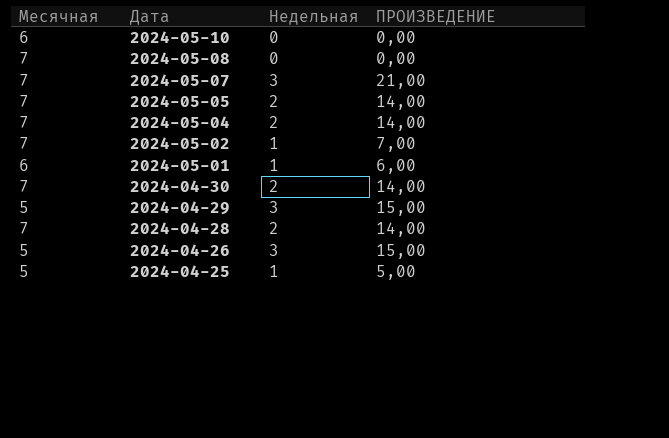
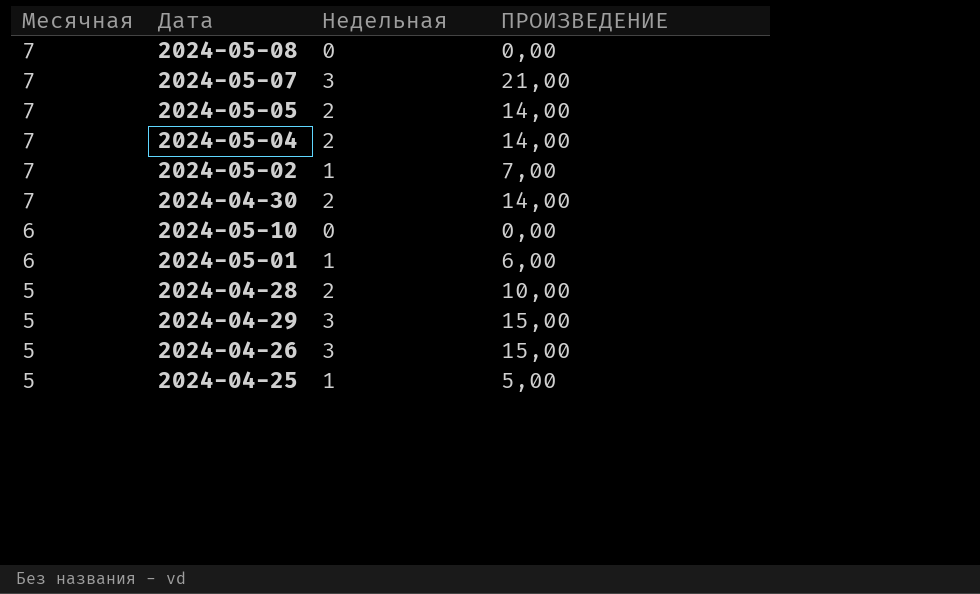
row order: Дата descending -> Месячная descending
2024-04-28 | Месячная: 7 -> 5
2024-04-28 | ПРОИЗВЕДЕНИЕ: 14,00 -> 10,00

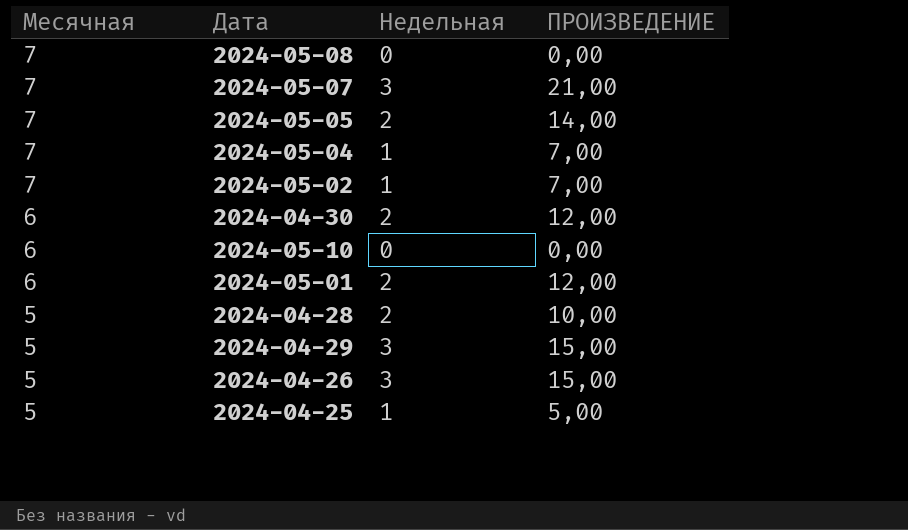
2024-05-04 | Недельная: 2 -> 1
2024-05-04 | ПРОИЗВЕДЕНИЕ: 14,00 -> 7,00
2024-04-30 | Месячная: 7 -> 6
2024-04-30 | ПРОИЗВЕДЕНИЕ: 14,00 -> 12,00
2024-05-01 | Недельная: 1 -> 2
2024-05-01 | ПРОИЗВЕДЕНИЕ: 6,00 -> 12,00

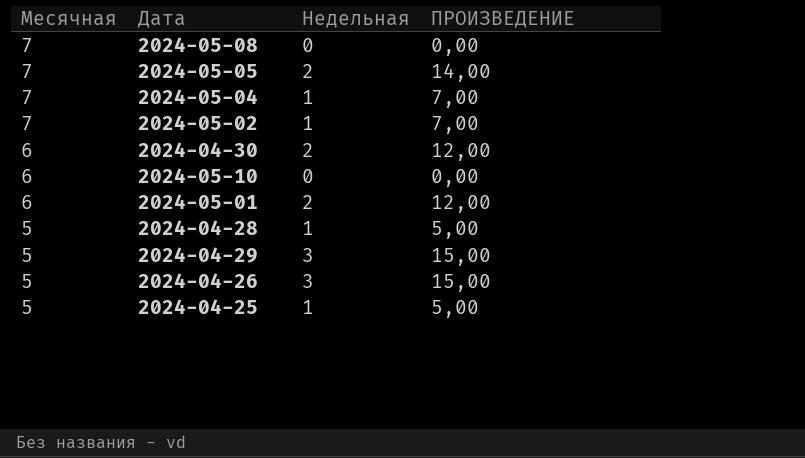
row 2024-05-07: 7 | 3 | 21,00 -> none
2024-04-28 | Недельная: 2 -> 1
2024-04-28 | ПРОИЗВЕДЕНИЕ: 10,00 -> 5,00

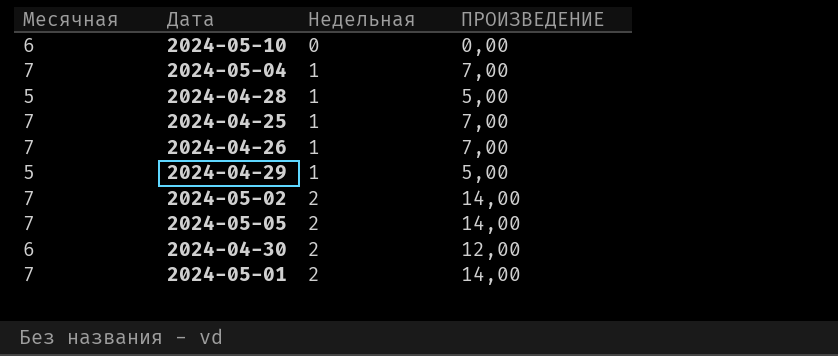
row order: Месячная descending -> Недельная ascending
row 2024-05-08: 7 | 0 | 0,00 -> none
2024-04-25 | Месячная: 5 -> 7
2024-04-25 | ПРОИЗВЕДЕНИЕ: 5,00 -> 7,00
2024-04-26 | Месячная: 5 -> 7
2024-04-26 | Недельная: 3 -> 1
2024-04-26 | ПРОИЗВЕДЕНИЕ: 15,00 -> 7,00
2024-04-29 | Недельная: 3 -> 1
2024-04-29 | ПРОИЗВЕДЕНИЕ: 15,00 -> 5,00
2024-05-02 | Недельная: 1 -> 2
2024-05-02 | ПРОИЗВЕДЕНИЕ: 7,00 -> 14,00
2024-05-01 | Месячная: 6 -> 7
2024-05-01 | ПРОИЗВЕДЕНИЕ: 12,00 -> 14,00

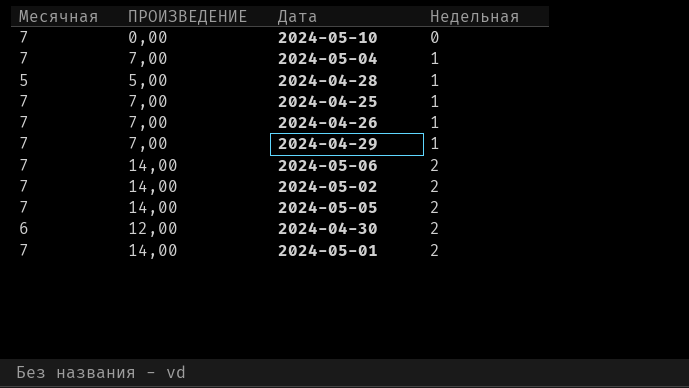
column ПРОИЗВЕДЕНИЕ | position: 4 -> 2
2024-05-10 | Месячная: 6 -> 7
2024-04-29 | Месячная: 5 -> 7
2024-04-29 | ПРОИЗВЕДЕНИЕ: 5,00 -> 7,00
row 2024-05-06: none -> 7 | 14,00 | 2

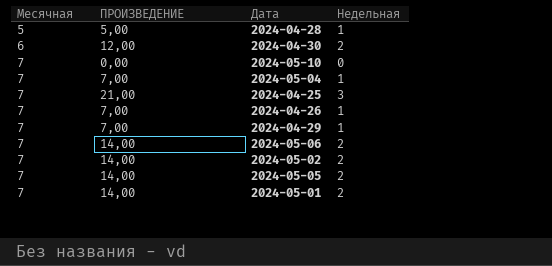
row order: Недельная ascending -> Месячная ascending
2024-04-25 | ПРОИЗВЕДЕНИЕ: 7,00 -> 21,00
2024-04-25 | Недельная: 1 -> 3

